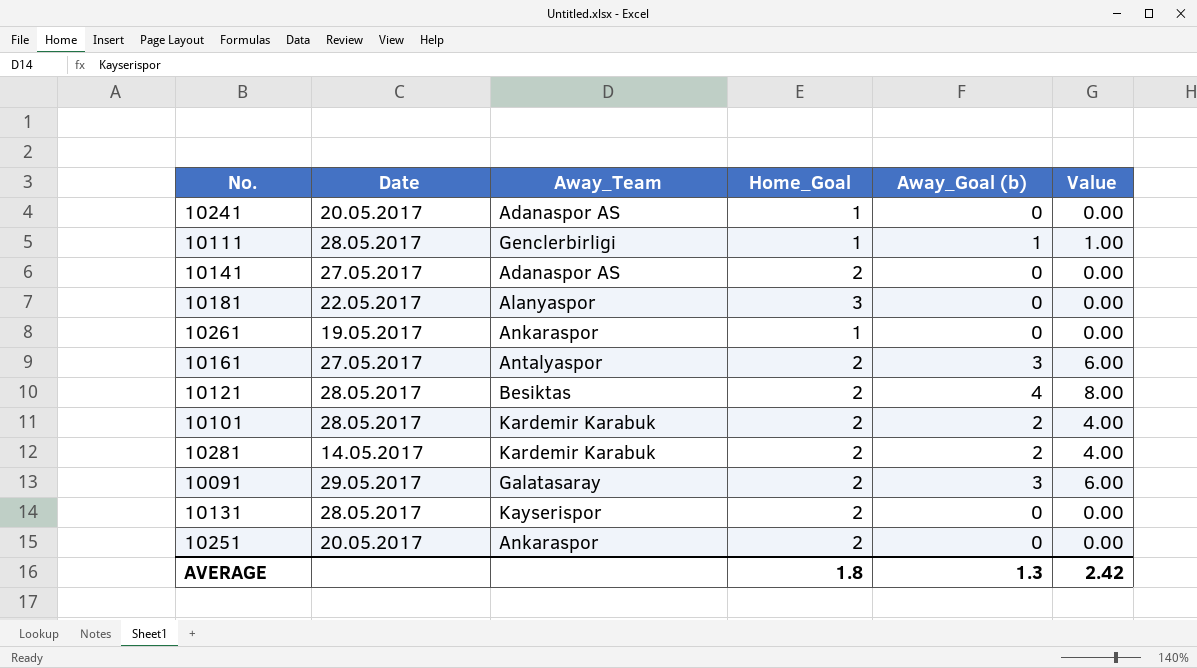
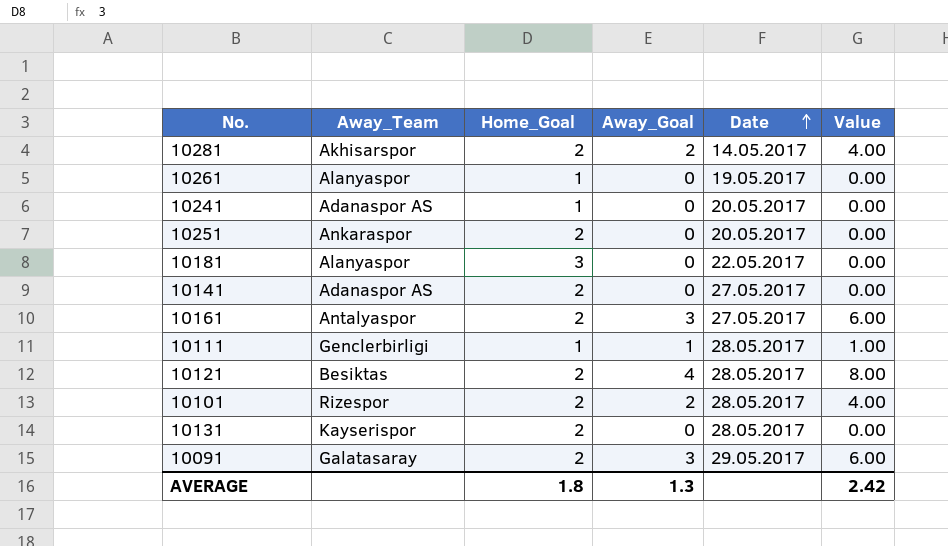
row order: none -> Date ascending
column name: Away_Goal (b) -> Away_Goal
column Date | position: 2 -> 5
10281 | Away_Team: Kardemir Karabuk -> Akhisarspor
10261 | Away_Team: Ankaraspor -> Alanyaspor
10101 | Away_Team: Kardemir Karabuk -> Rizespor

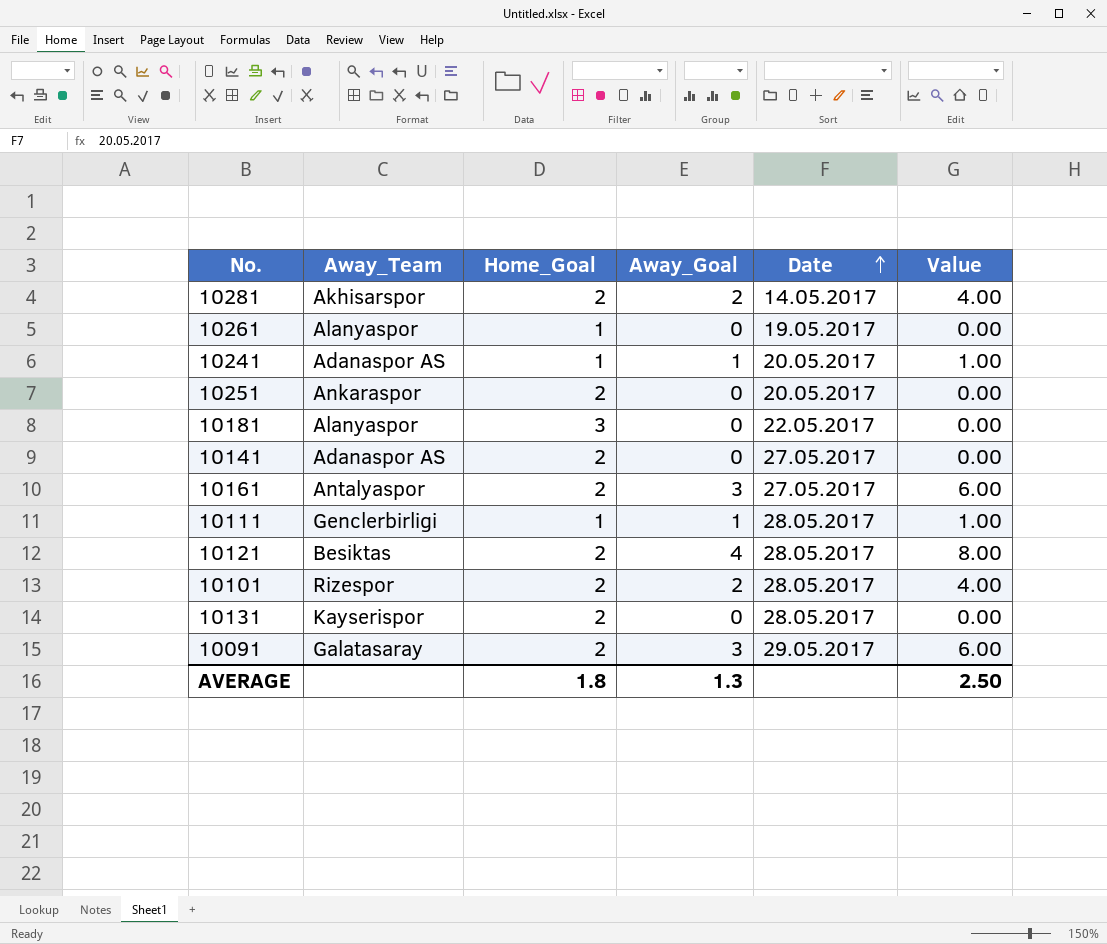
10241 | Away_Goal: 0 -> 1
10241 | Value: 0.00 -> 1.00
AVERAGE | Value: 2.42 -> 2.50

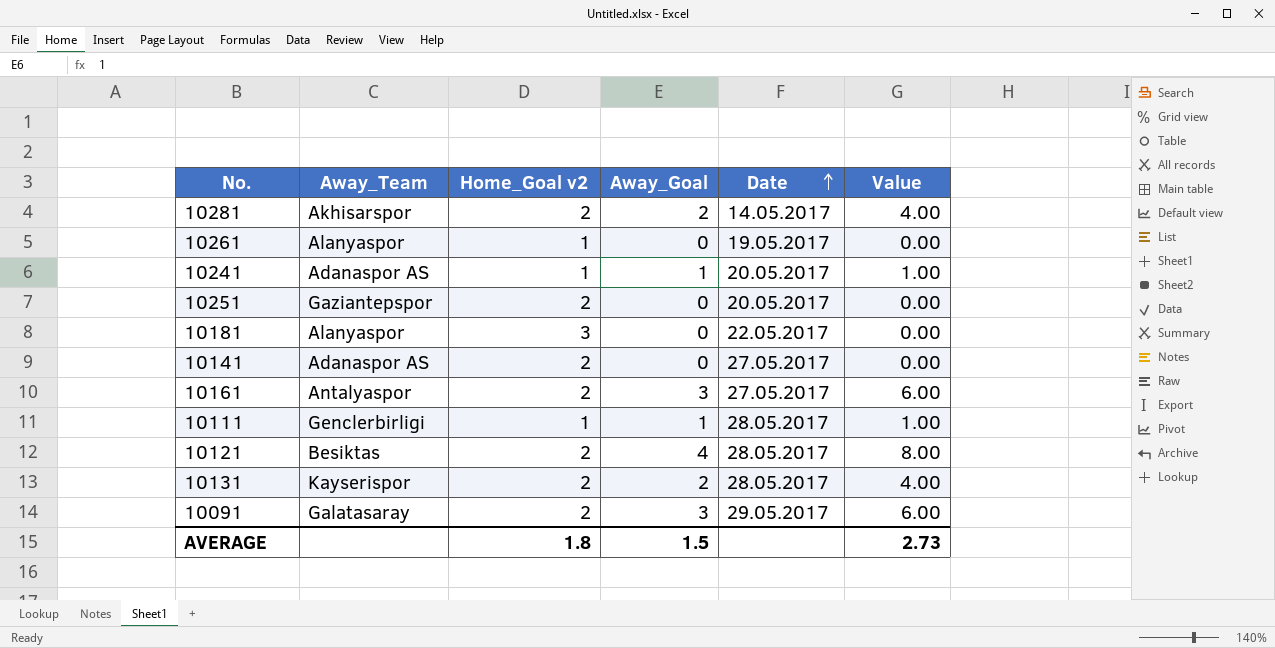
column name: Home_Goal -> Home_Goal v2
row 10101: Rizespor | 2 | 2 | 28.05.2017 | 4.00 -> none
10251 | Away_Team: Ankaraspor -> Gaziantepspor
10131 | Away_Goal: 0 -> 2
10131 | Value: 0.00 -> 4.00
AVERAGE | Away_Goal: 1.3 -> 1.5
AVERAGE | Value: 2.50 -> 2.73

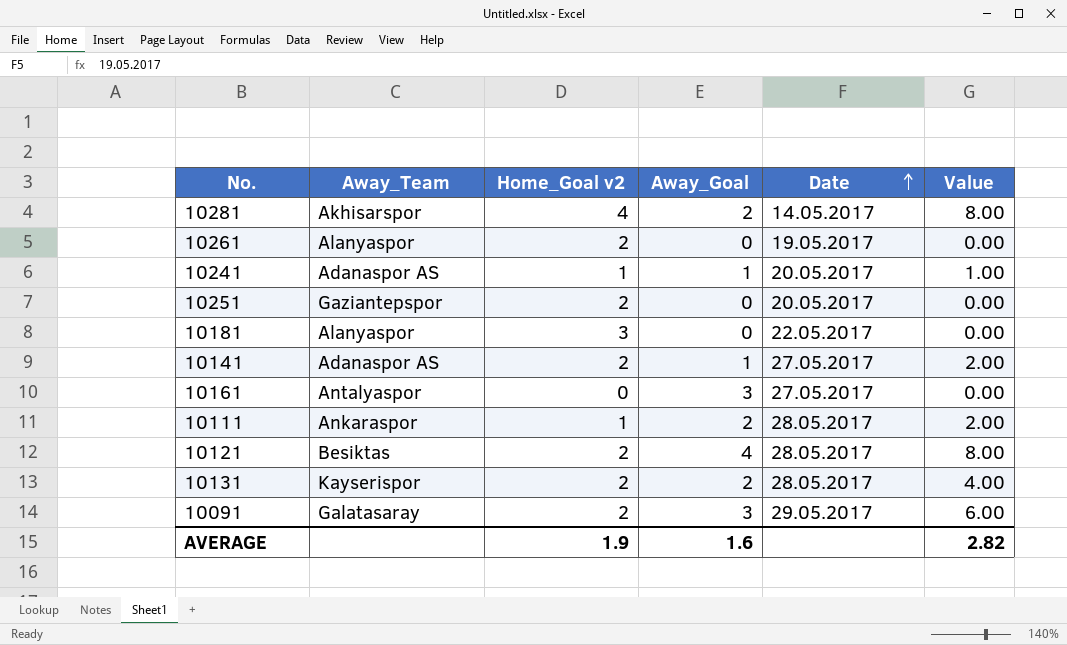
10281 | Home_Goal v2: 2 -> 4
10281 | Value: 4.00 -> 8.00
10261 | Home_Goal v2: 1 -> 2
10141 | Away_Goal: 0 -> 1
10141 | Value: 0.00 -> 2.00
10161 | Home_Goal v2: 2 -> 0
10161 | Value: 6.00 -> 0.00
10111 | Away_Team: Genclerbirligi -> Ankaraspor
10111 | Away_Goal: 1 -> 2
10111 | Value: 1.00 -> 2.00
AVERAGE | Home_Goal v2: 1.8 -> 1.9
AVERAGE | Away_Goal: 1.5 -> 1.6
AVERAGE | Value: 2.73 -> 2.82

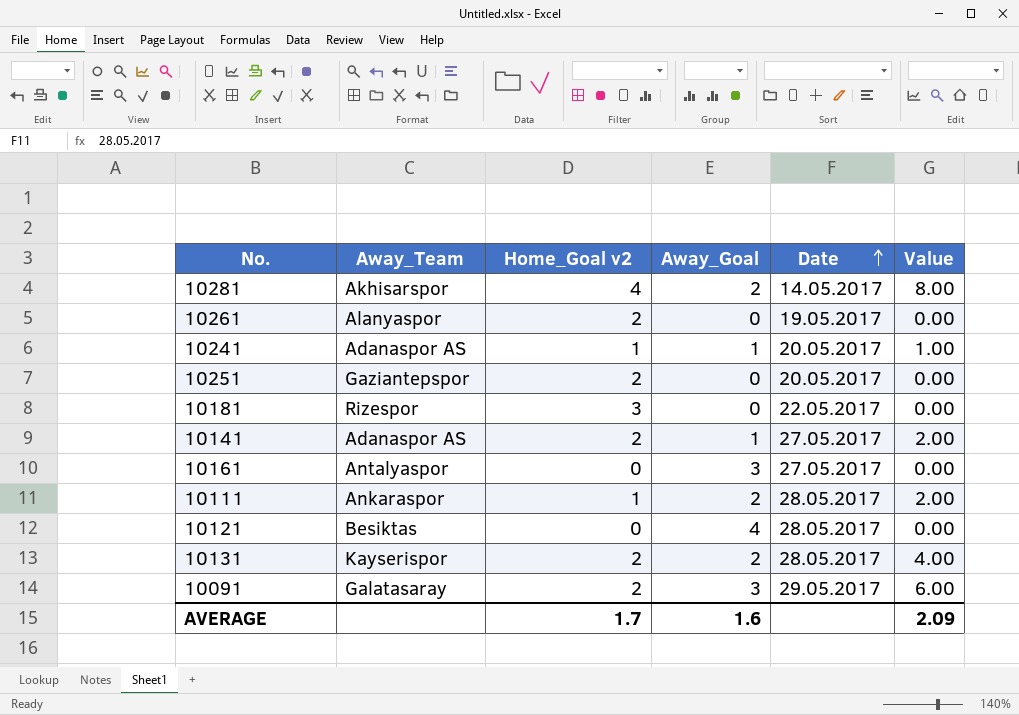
10181 | Away_Team: Alanyaspor -> Rizespor
10121 | Home_Goal v2: 2 -> 0
10121 | Value: 8.00 -> 0.00
AVERAGE | Home_Goal v2: 1.9 -> 1.7
AVERAGE | Value: 2.82 -> 2.09

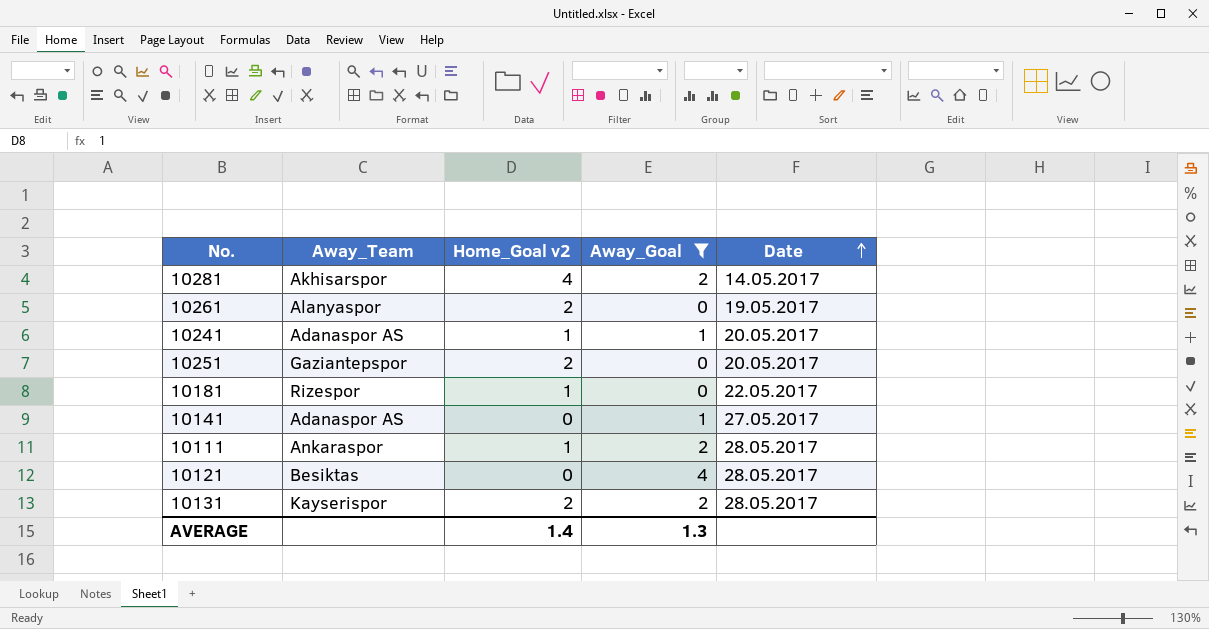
filter: none -> Away_Goal != 3
column Value | formula: [Home_Goal v2] * [Away_Goal] -> none
10181 | Home_Goal v2: 3 -> 1
10141 | Home_Goal v2: 2 -> 0
AVERAGE | Home_Goal v2: 1.7 -> 1.4
AVERAGE | Away_Goal: 1.6 -> 1.3

